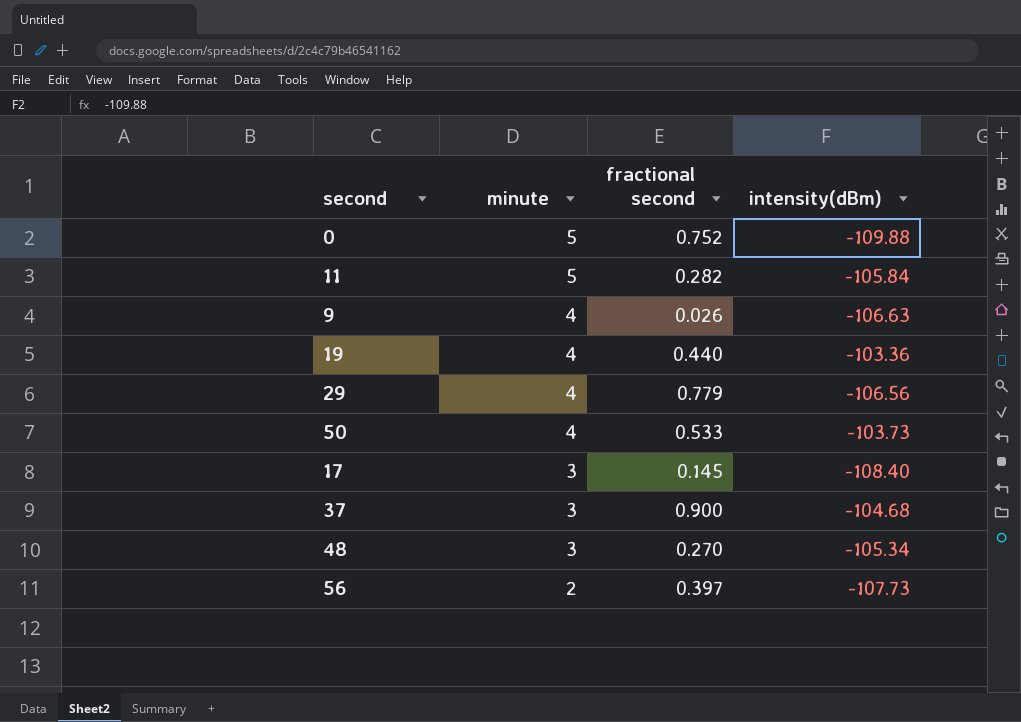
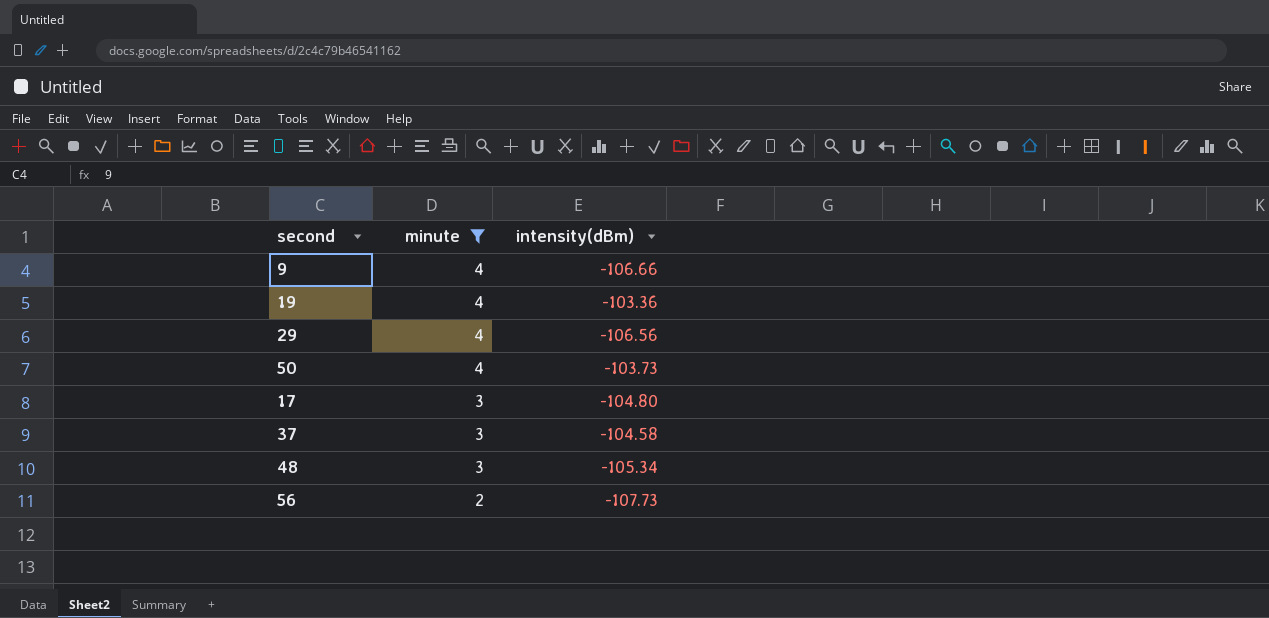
filter: none -> minute != 5
column fractional second | position: 3 -> none
9 | intensity(dBm): -106.63 -> -106.66
17 | intensity(dBm): -108.40 -> -104.80
37 | intensity(dBm): -104.68 -> -104.58

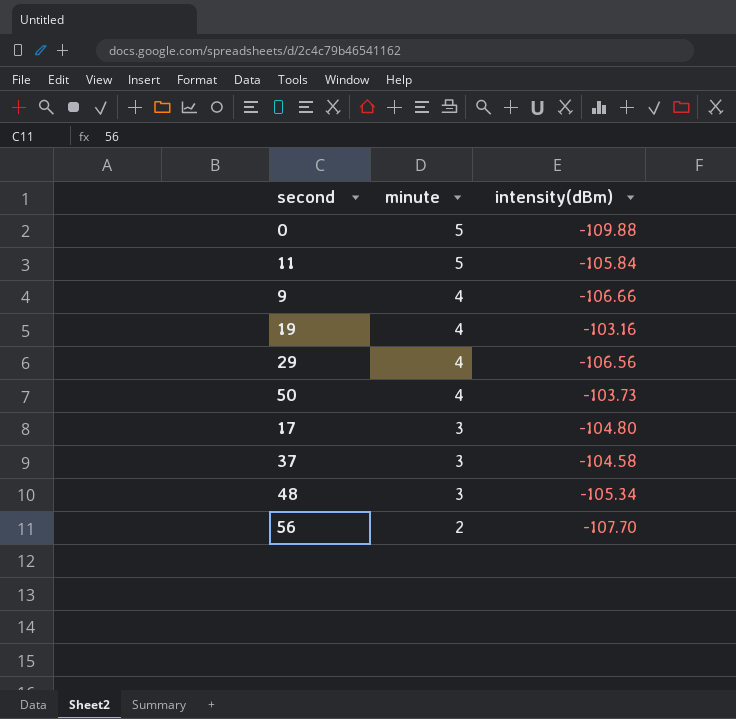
filter: minute != 5 -> none
19 | intensity(dBm): -103.36 -> -103.16
56 | intensity(dBm): -107.73 -> -107.70

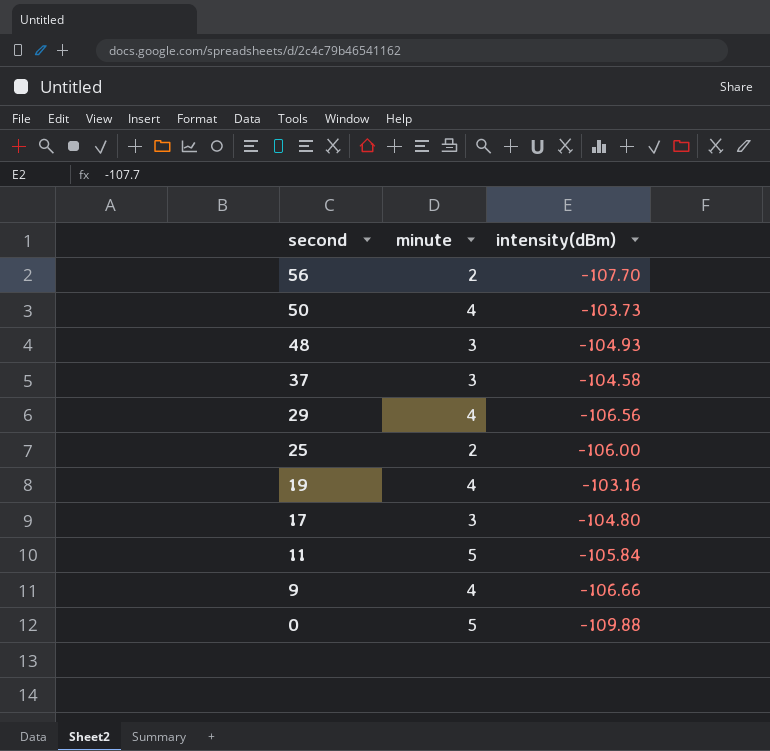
row order: minute descending -> second descending
48 | intensity(dBm): -105.34 -> -104.93
row 25: none -> 2 | -106.00

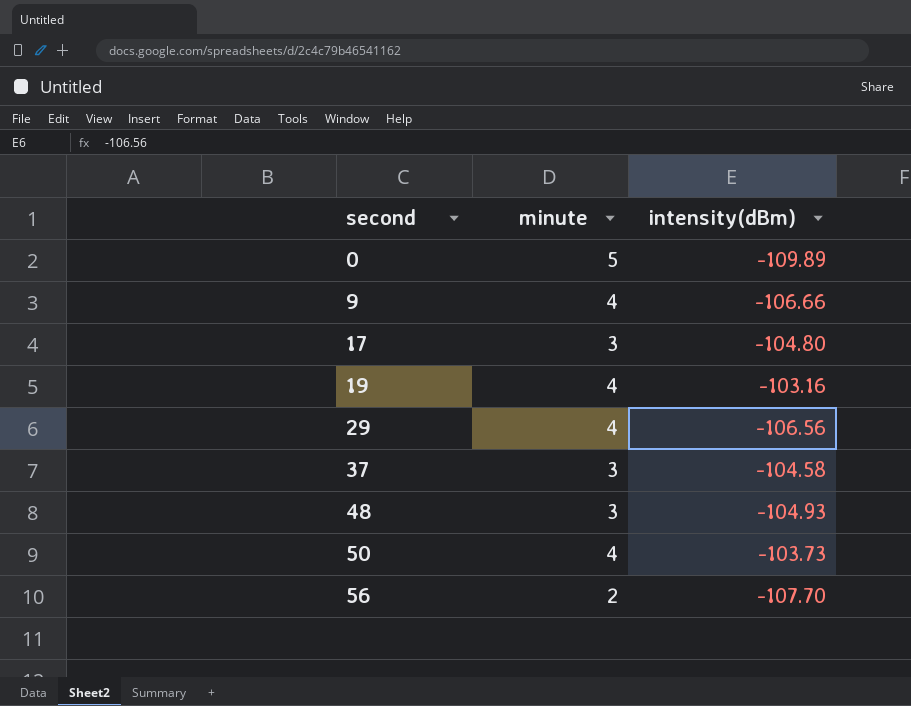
row order: second descending -> second ascending
row 25: 2 | -106.00 -> none
row 11: 5 | -105.84 -> none
0 | intensity(dBm): -109.88 -> -109.89

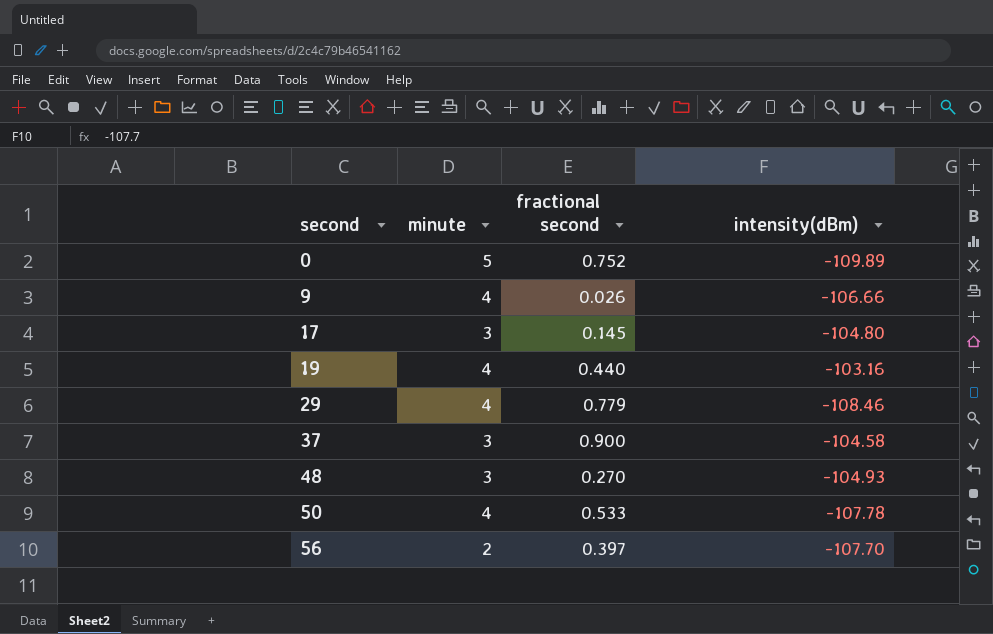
column fractional second | position: none -> 3
29 | intensity(dBm): -106.56 -> -108.46
50 | intensity(dBm): -103.73 -> -107.78

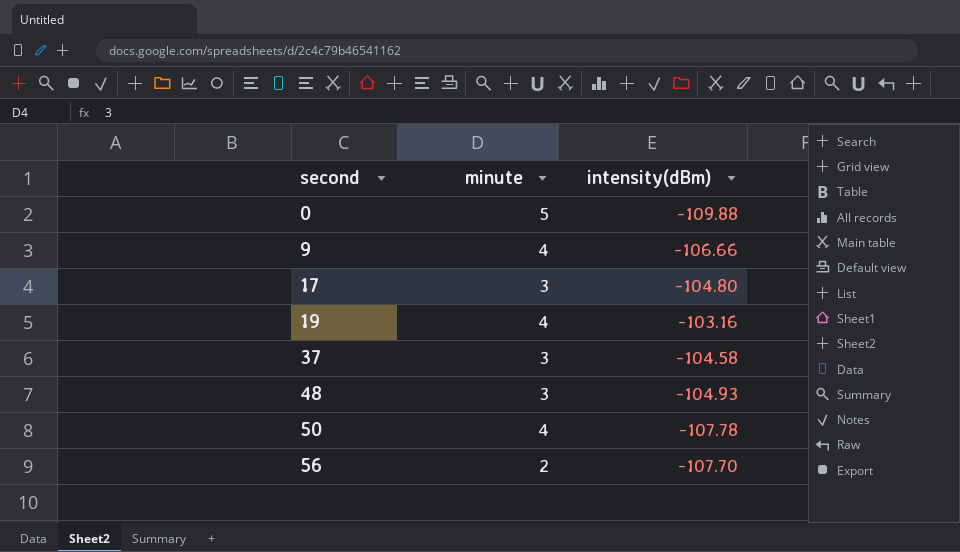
column fractional second | position: 3 -> none
row 29: 4 | 0.779 | -108.46 -> none
0 | intensity(dBm): -109.89 -> -109.88

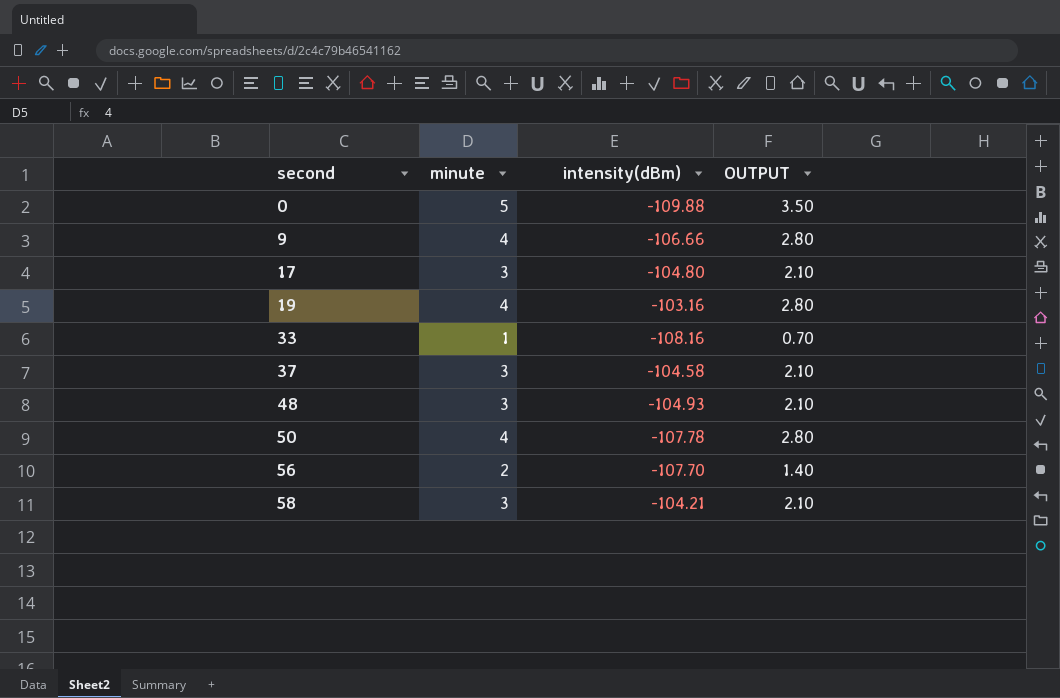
column OUTPUT | formula: none -> [minute] * 0.7
row 33: none -> 1 | -108.16 | 0.70
row 58: none -> 3 | -104.21 | 2.10

